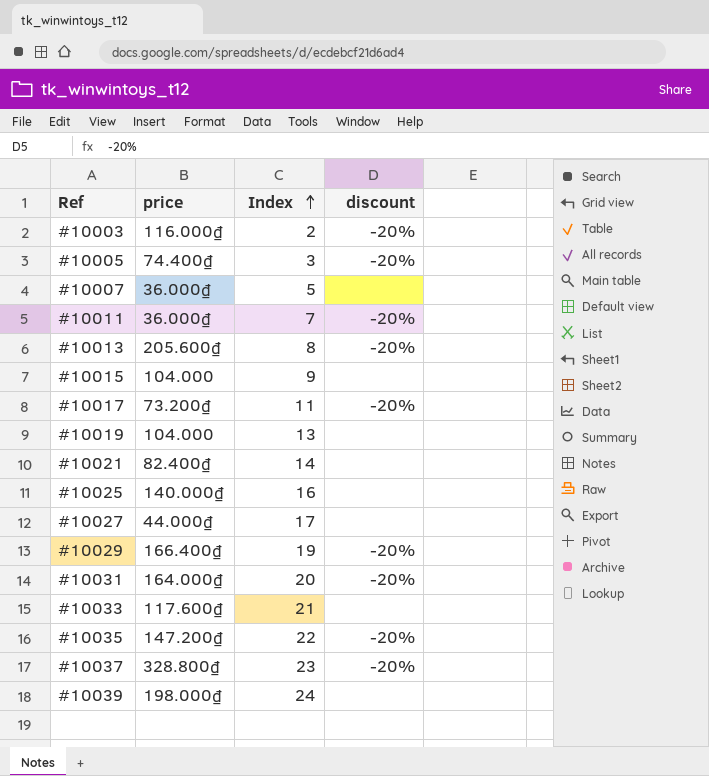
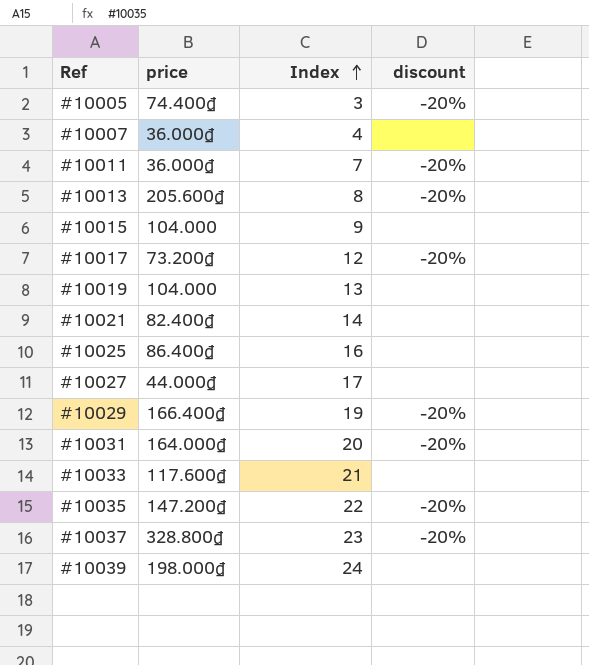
row #10003: 116.000₫ | 2 | -20% -> none
#10007 | Index: 5 -> 4
#10017 | Index: 11 -> 12
#10025 | price: 140.000₫ -> 86.400₫

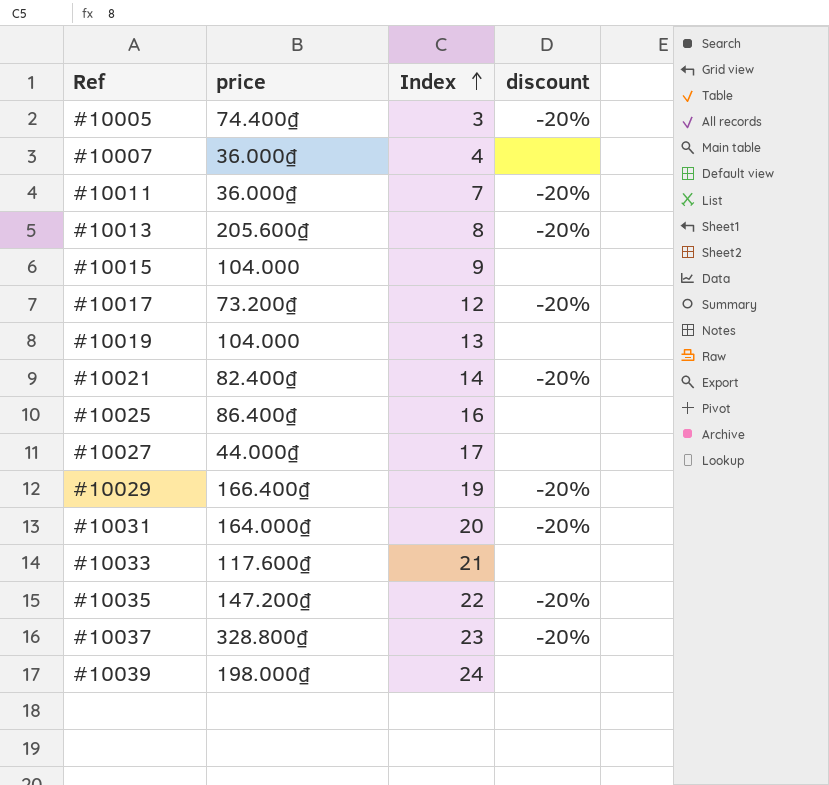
#10021 | discount: none -> -20%

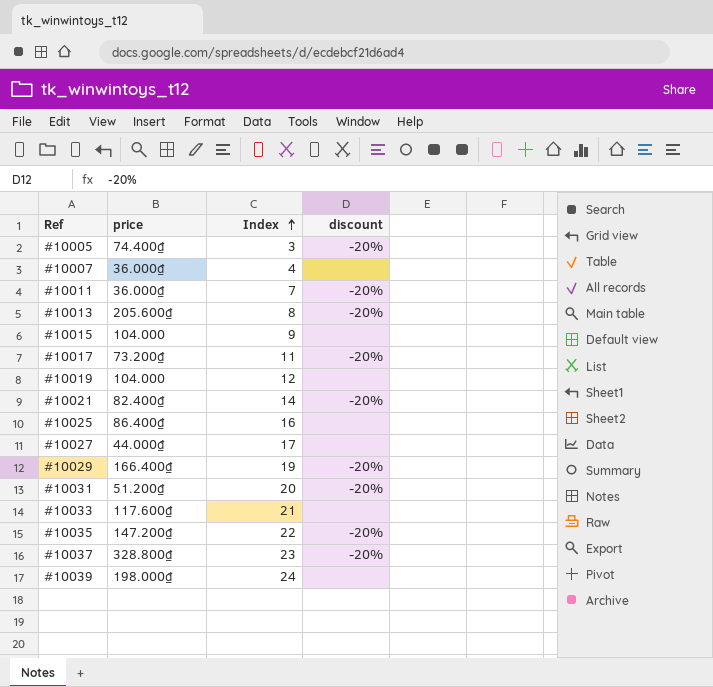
#10017 | Index: 12 -> 11
#10019 | Index: 13 -> 12
#10031 | price: 164.000₫ -> 51.200₫

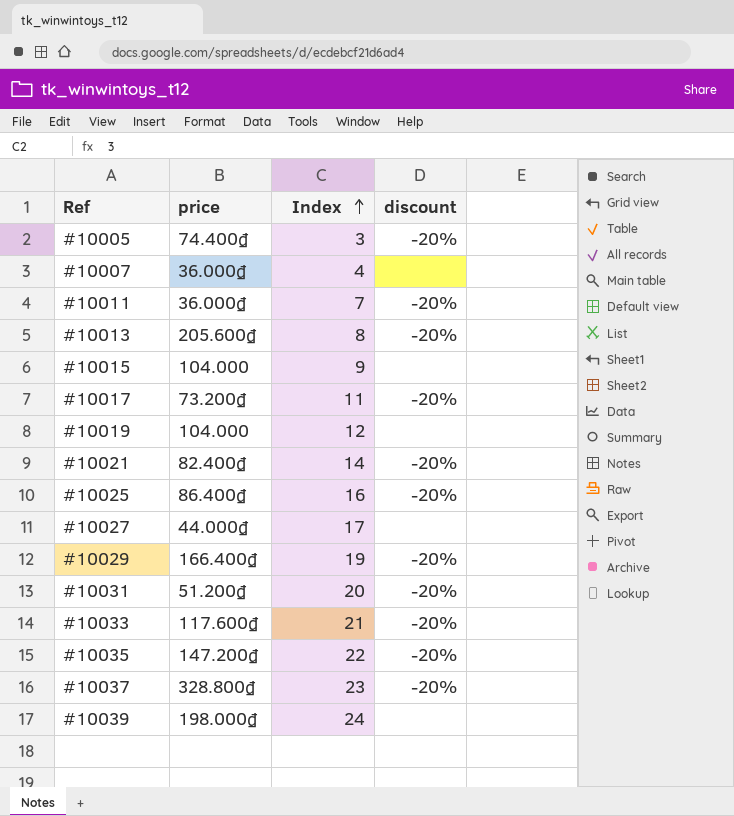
#10025 | discount: none -> -20%
#10033 | discount: none -> -20%

